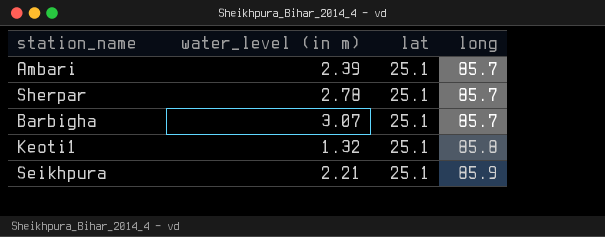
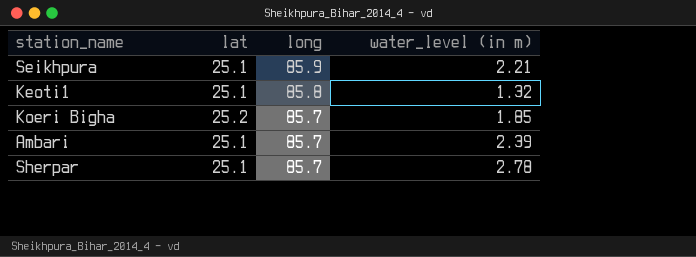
row order: long ascending -> long descending
column water_level (in m) | position: 2 -> 4
row Barbigha: 3.07 | 25.1 | 85.7 -> none
row Koeri Bigha: none -> 25.2 | 85.7 | 1.85

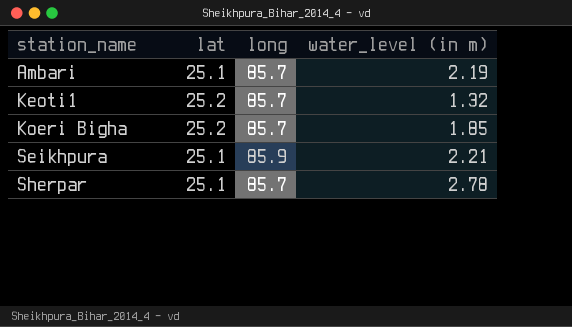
row order: long descending -> station_name ascending
Ambari | water_level (in m): 2.39 -> 2.19
Keoti1 | lat: 25.1 -> 25.2
Keoti1 | long: 85.8 -> 85.7

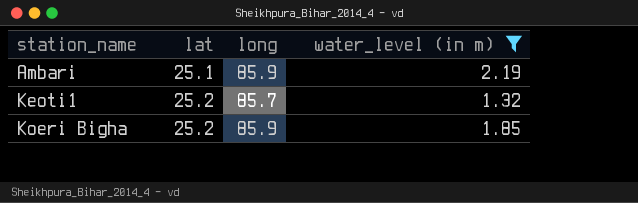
filter: none -> water_level (in m) <= 2.19
Ambari | long: 85.7 -> 85.9
Koeri Bigha | long: 85.7 -> 85.9

